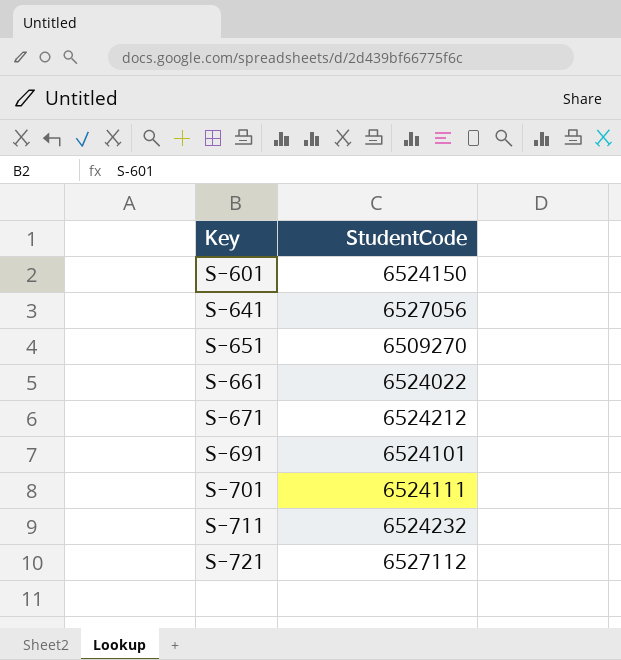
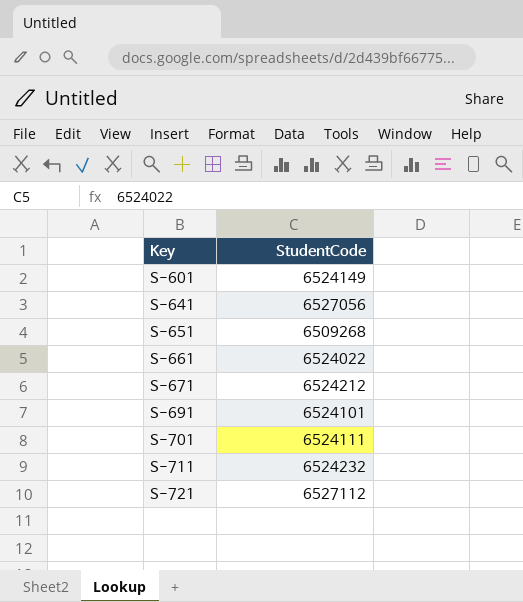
S-601 | StudentCode: 6524150 -> 6524149
S-651 | StudentCode: 6509270 -> 6509268

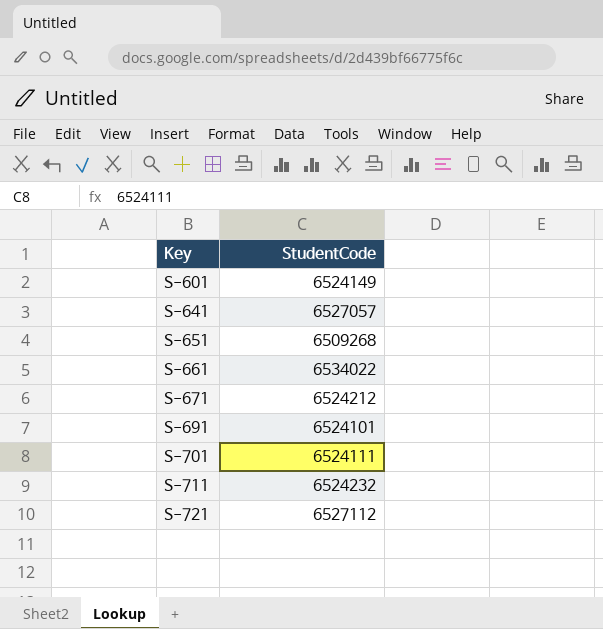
S-641 | StudentCode: 6527056 -> 6527057
S-661 | StudentCode: 6524022 -> 6534022

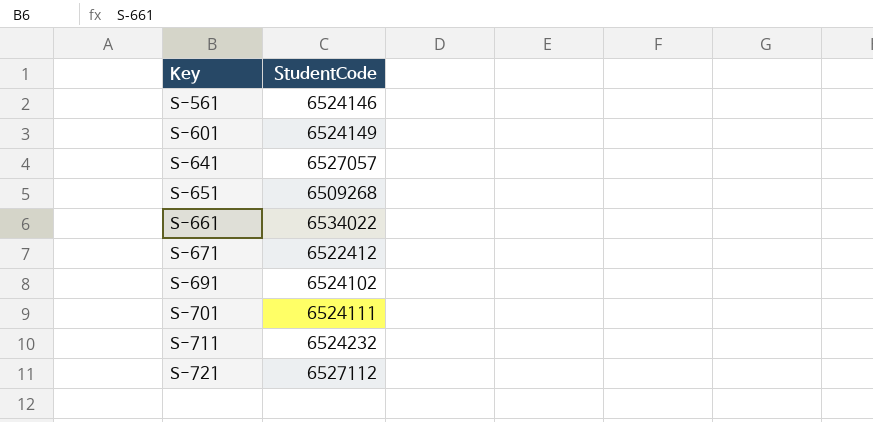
row S-561: none -> 6524146
S-671 | StudentCode: 6524212 -> 6522412
S-691 | StudentCode: 6524101 -> 6524102

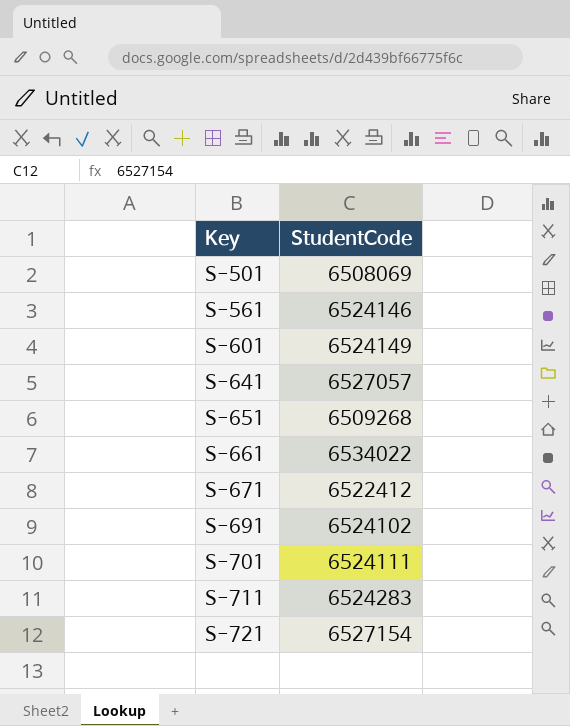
row S-501: none -> 6508069
S-711 | StudentCode: 6524232 -> 6524283
S-721 | StudentCode: 6527112 -> 6527154

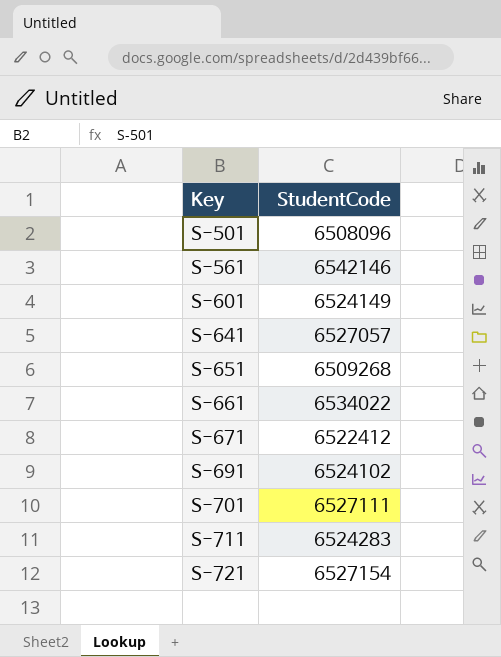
S-501 | StudentCode: 6508069 -> 6508096
S-561 | StudentCode: 6524146 -> 6542146
S-701 | StudentCode: 6524111 -> 6527111

